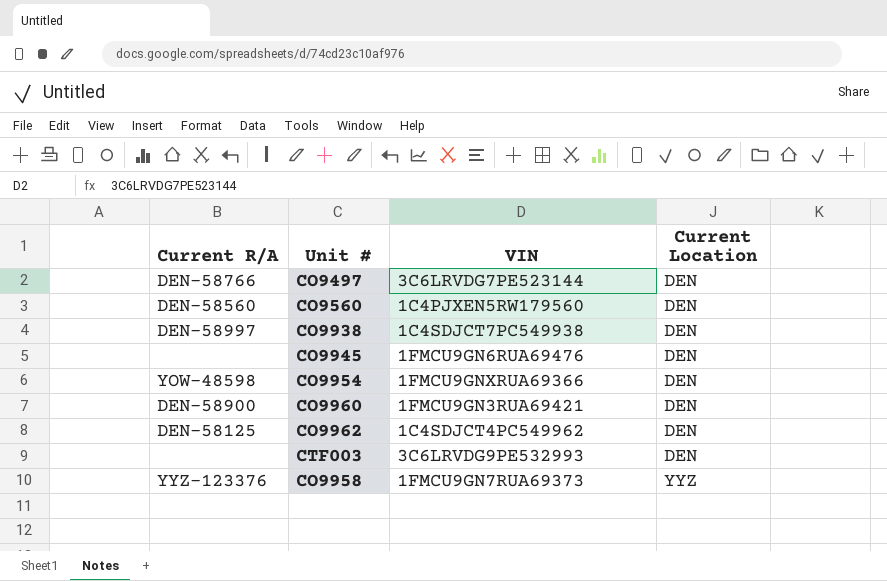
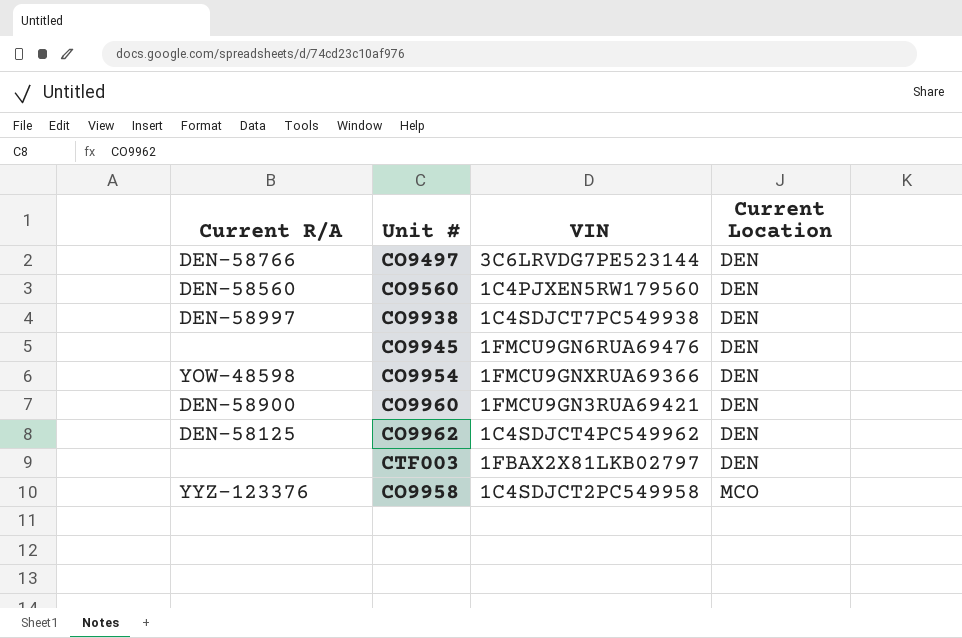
CTF003 | VIN: 3C6LRVDG9PE532993 -> 1FBAX2X81LKB02797
CO9958 | VIN: 1FMCU9GN7RUA69373 -> 1C4SDJCT2PC549958
CO9958 | Current Location: YYZ -> MCO

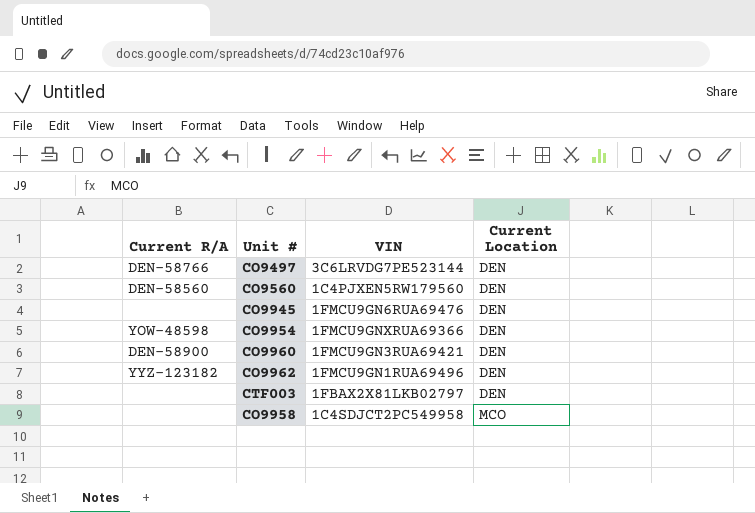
row CO9938: DEN-58997 | 1C4SDJCT7PC549938 | DEN -> none
CO9962 | Current R/A: DEN-58125 -> YYZ-123182
CO9962 | VIN: 1C4SDJCT4PC549962 -> 1FMCU9GN1RUA69496
CO9958 | Current R/A: YYZ-123376 -> none

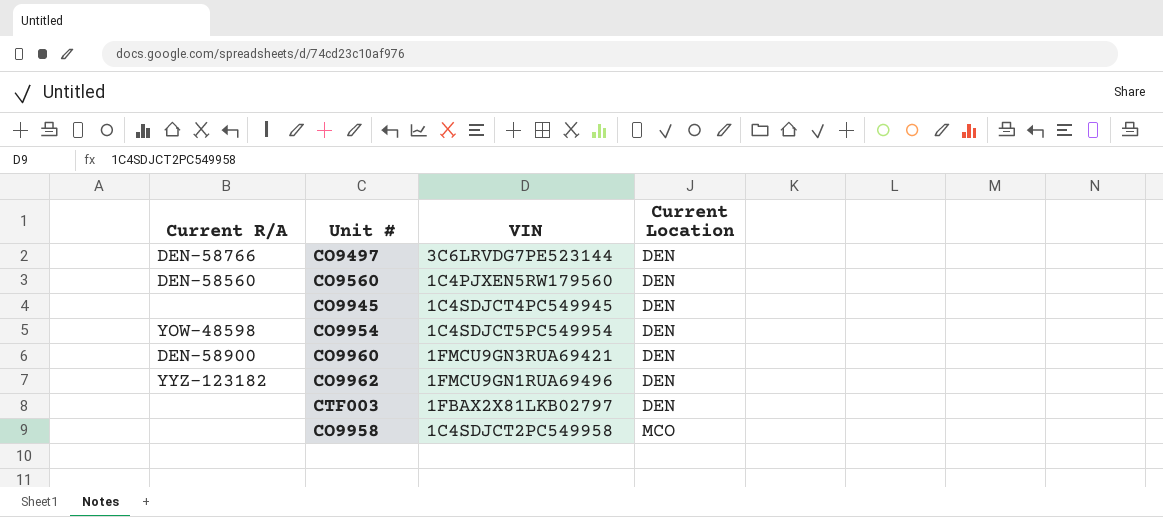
CO9945 | VIN: 1FMCU9GN6RUA69476 -> 1C4SDJCT4PC549945
CO9954 | VIN: 1FMCU9GNXRUA69366 -> 1C4SDJCT5PC549954

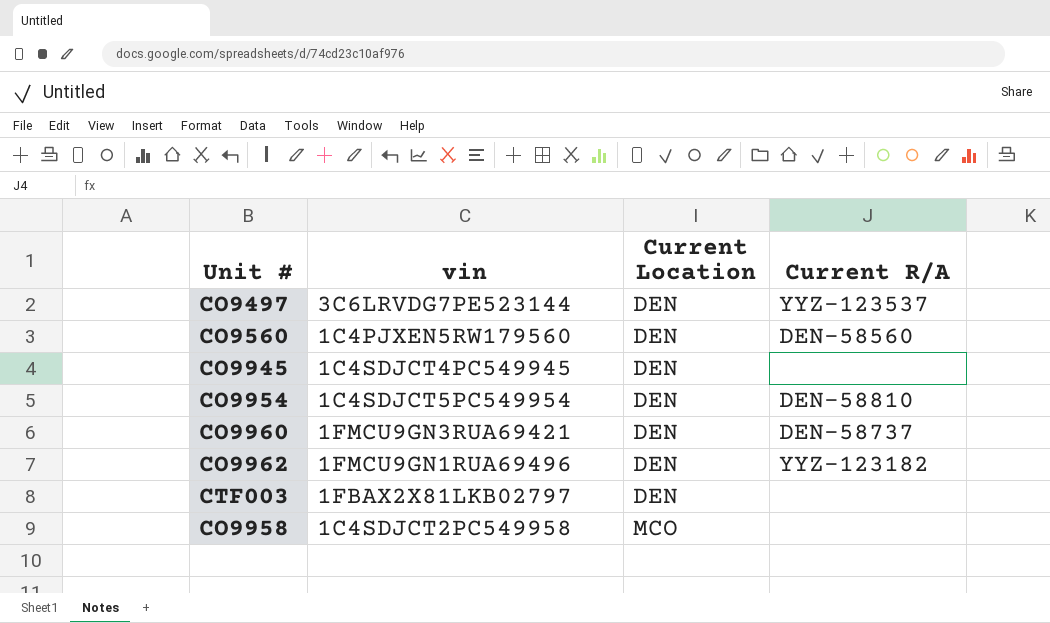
column name: VIN -> vin
column Current R/A | position: 1 -> 4
CO9497 | Current R/A: DEN-58766 -> YYZ-123537
CO9954 | Current R/A: YOW-48598 -> DEN-58810
CO9960 | Current R/A: DEN-58900 -> DEN-58737

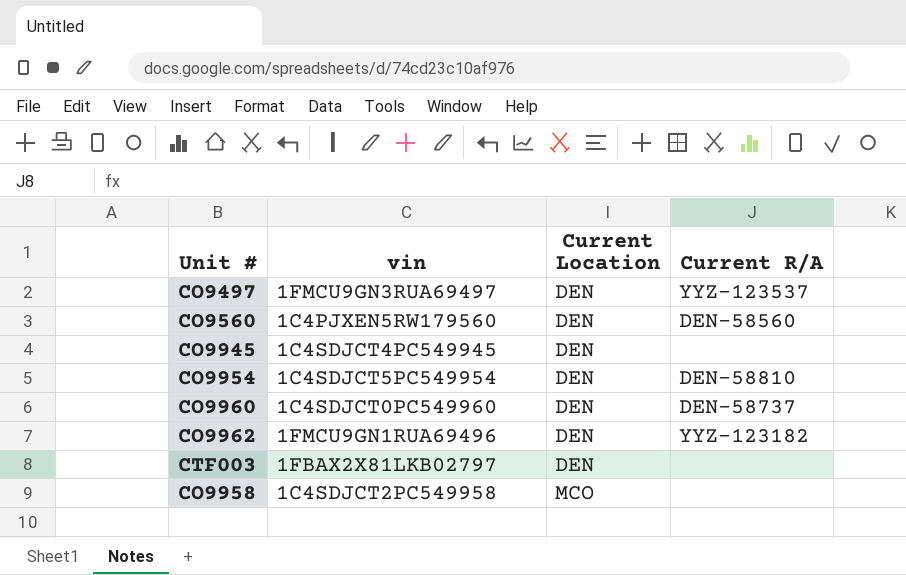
CO9497 | vin: 3C6LRVDG7PE523144 -> 1FMCU9GN3RUA69497
CO9960 | vin: 1FMCU9GN3RUA69421 -> 1C4SDJCT0PC549960

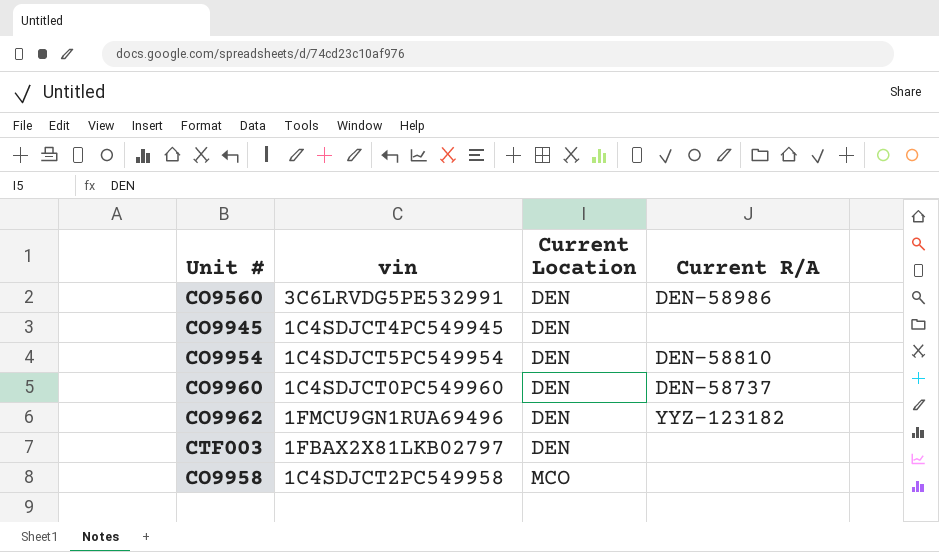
row CO9497: 1FMCU9GN3RUA69497 | DEN | YYZ-123537 -> none
CO9560 | vin: 1C4PJXEN5RW179560 -> 3C6LRVDG5PE532991
CO9560 | Current R/A: DEN-58560 -> DEN-58986

